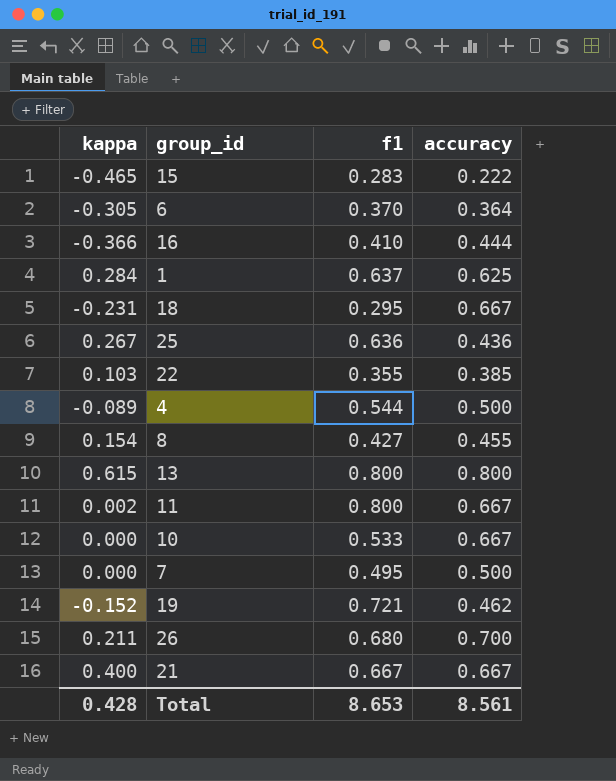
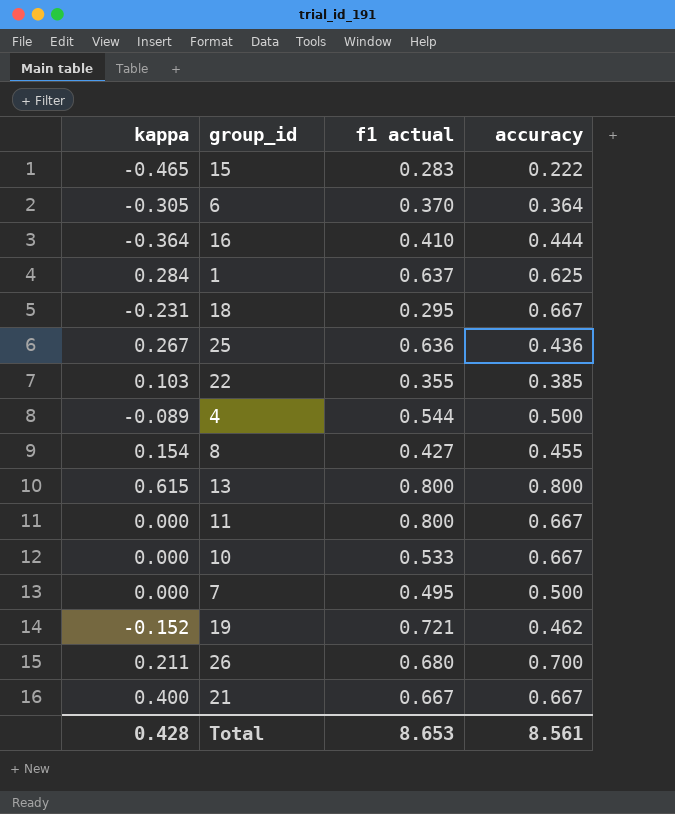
column name: f1 -> f1 actual
16 | kappa: -0.366 -> -0.364
11 | kappa: 0.002 -> 0.000

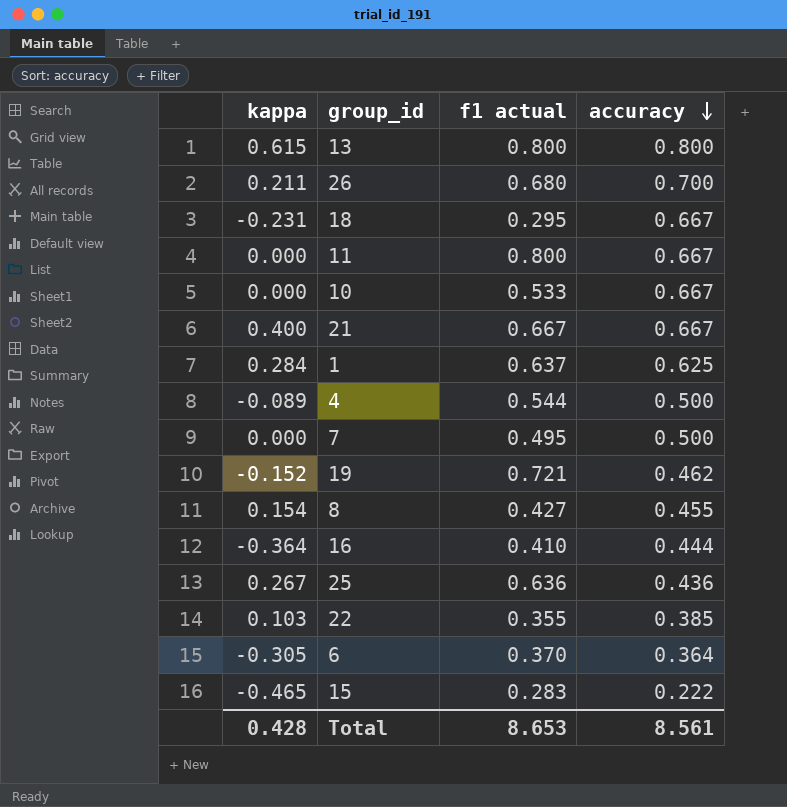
row order: none -> accuracy descending

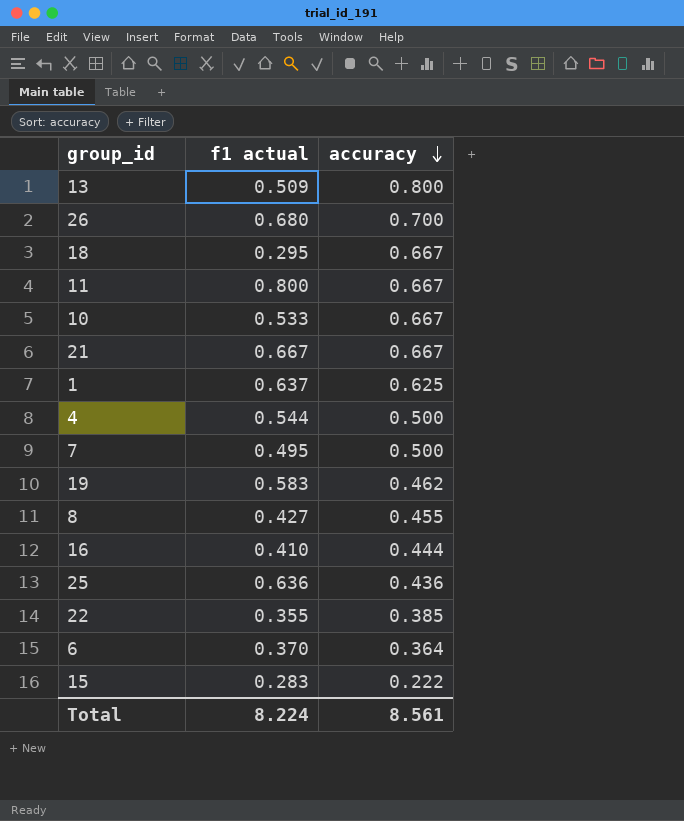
column kappa | position: 1 -> none
13 | f1 actual: 0.800 -> 0.509
19 | f1 actual: 0.721 -> 0.583
Total | f1 actual: 8.653 -> 8.224

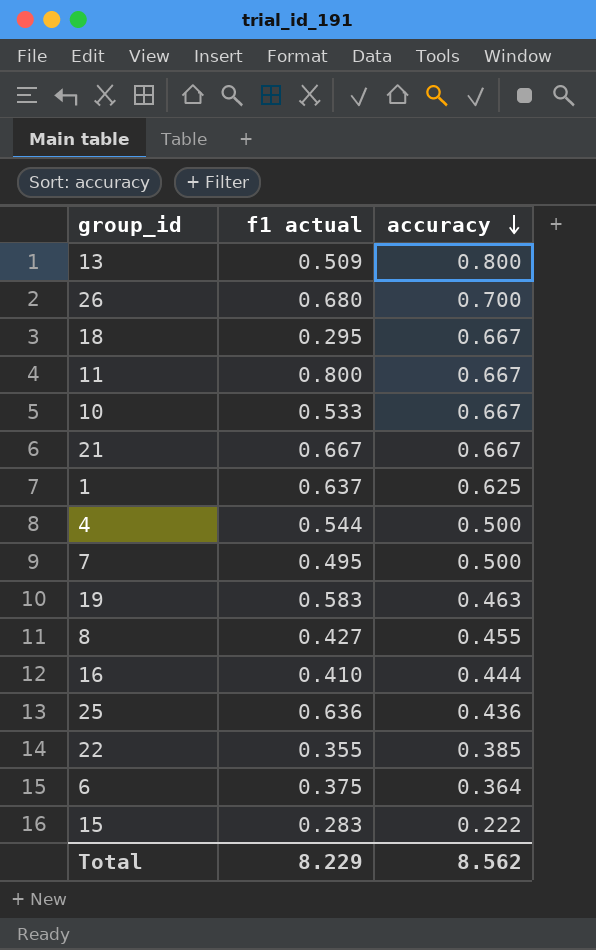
19 | accuracy: 0.462 -> 0.463
6 | f1 actual: 0.370 -> 0.375
Total | f1 actual: 8.224 -> 8.229
Total | accuracy: 8.561 -> 8.562

